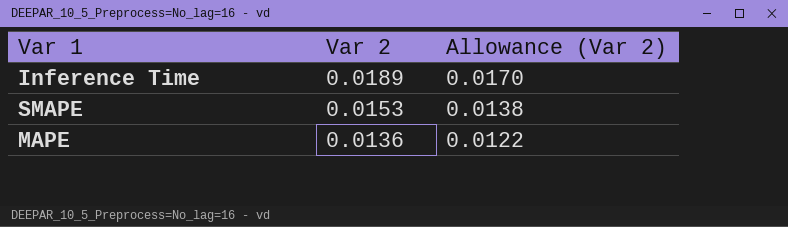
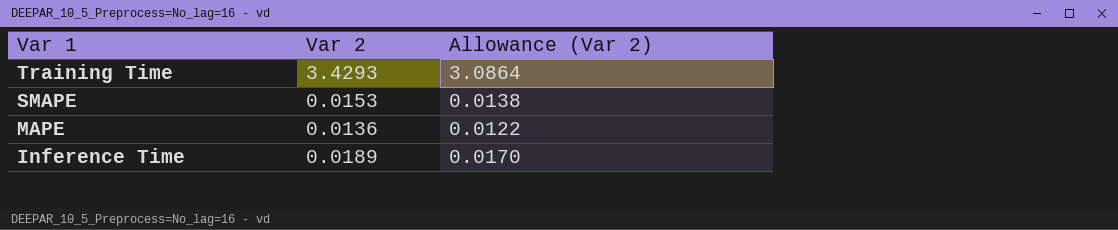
row order: Var 2 descending -> Var 1 descending
row Training Time: none -> 3.4293 | 3.0864

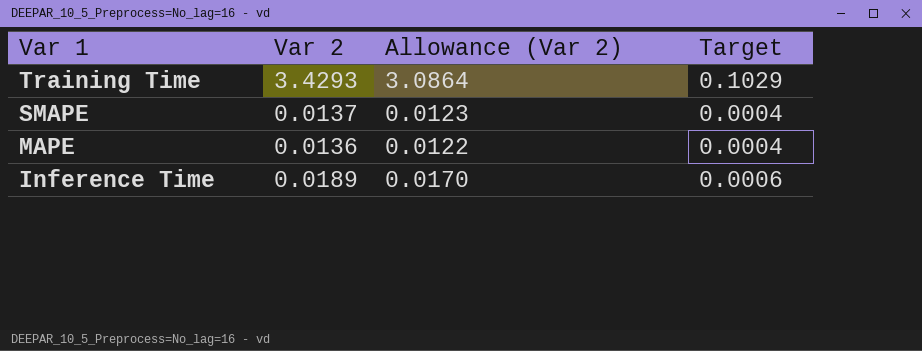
column Target | formula: none -> [Var 2] * 0.03
SMAPE | Var 2: 0.0153 -> 0.0137
SMAPE | Allowance (Var 2): 0.0138 -> 0.0123

